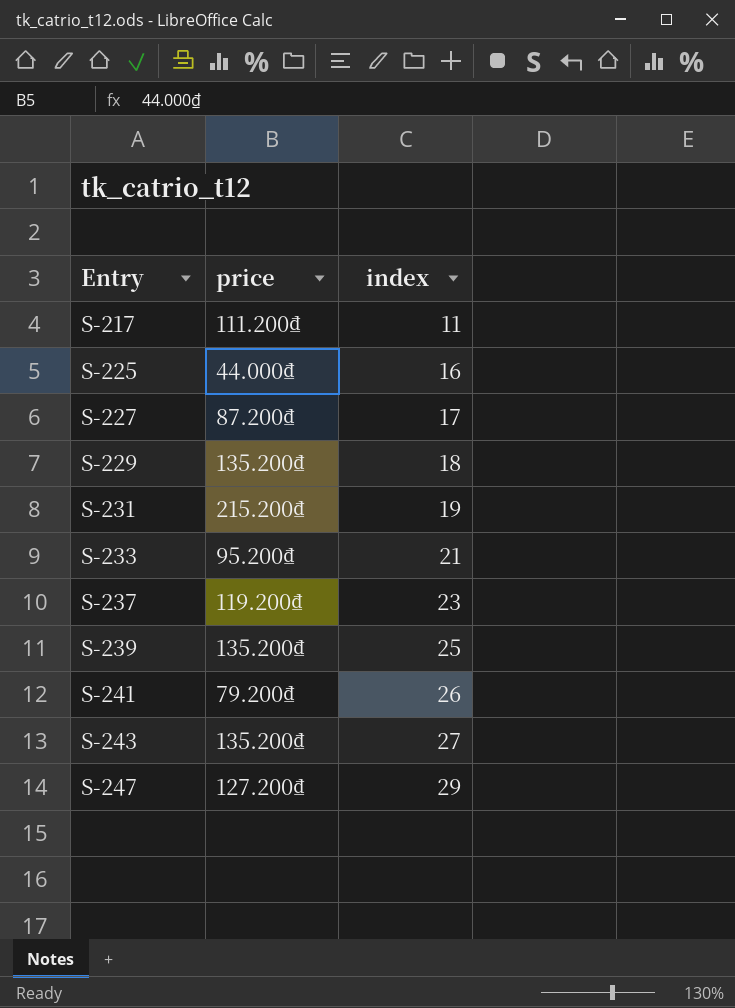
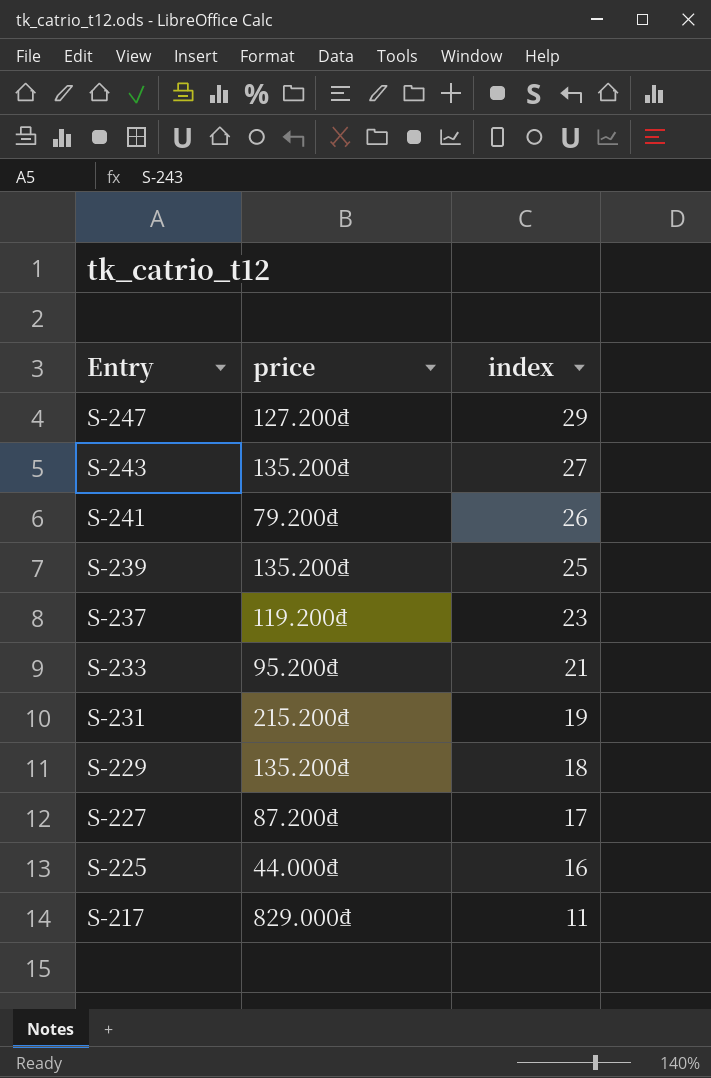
row order: Entry ascending -> Entry descending
S-217 | price: 111.200₫ -> 829.000₫

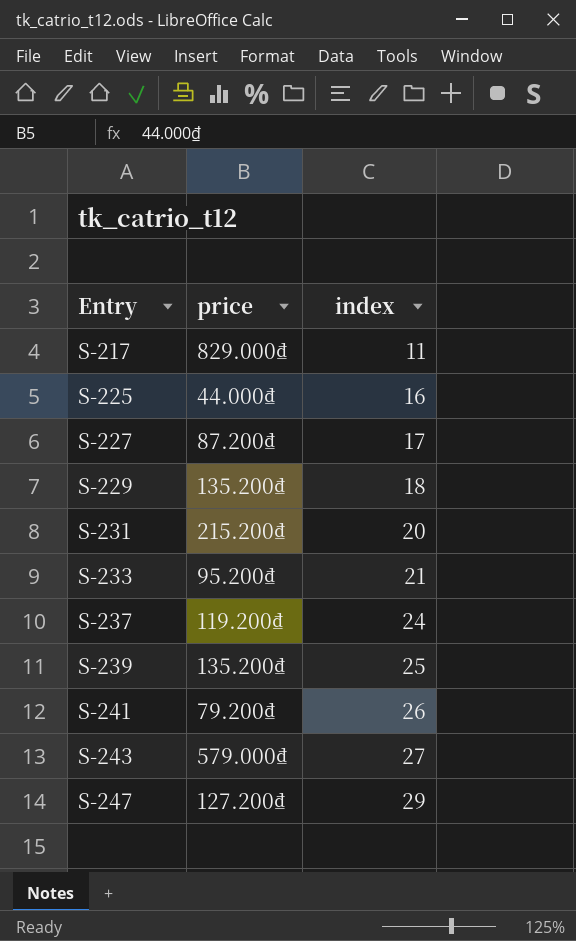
row order: Entry descending -> Entry ascending
S-231 | index: 19 -> 20
S-237 | index: 23 -> 24
S-243 | price: 135.200₫ -> 579.000₫

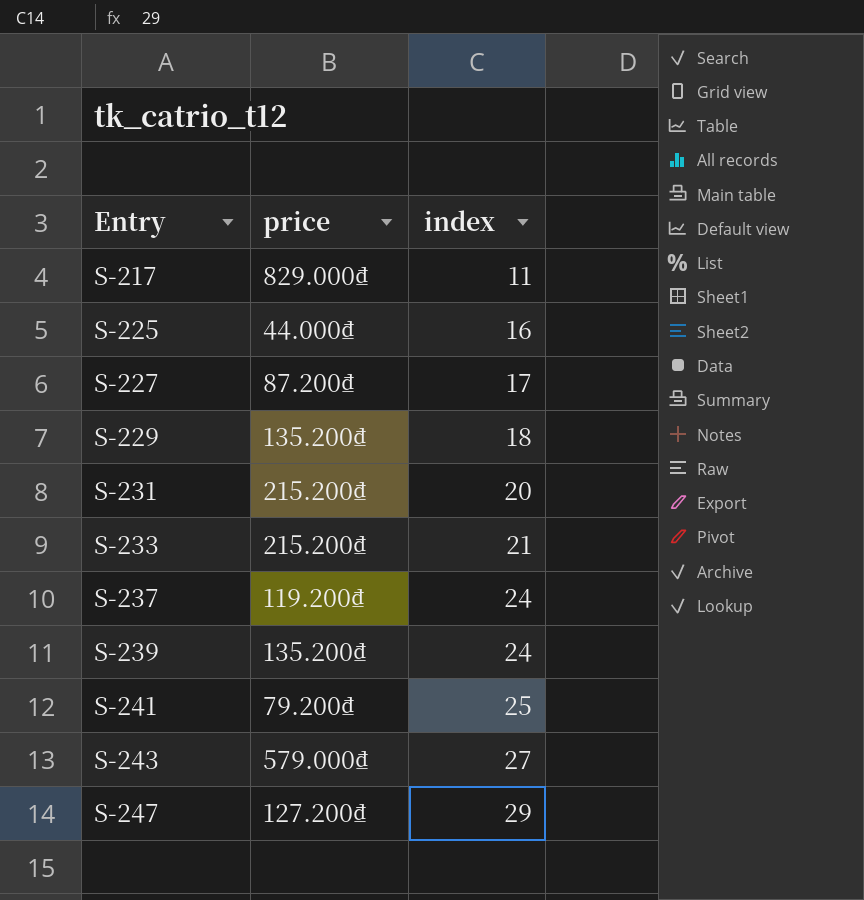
S-233 | price: 95.200₫ -> 215.200₫
S-239 | index: 25 -> 24
S-241 | index: 26 -> 25

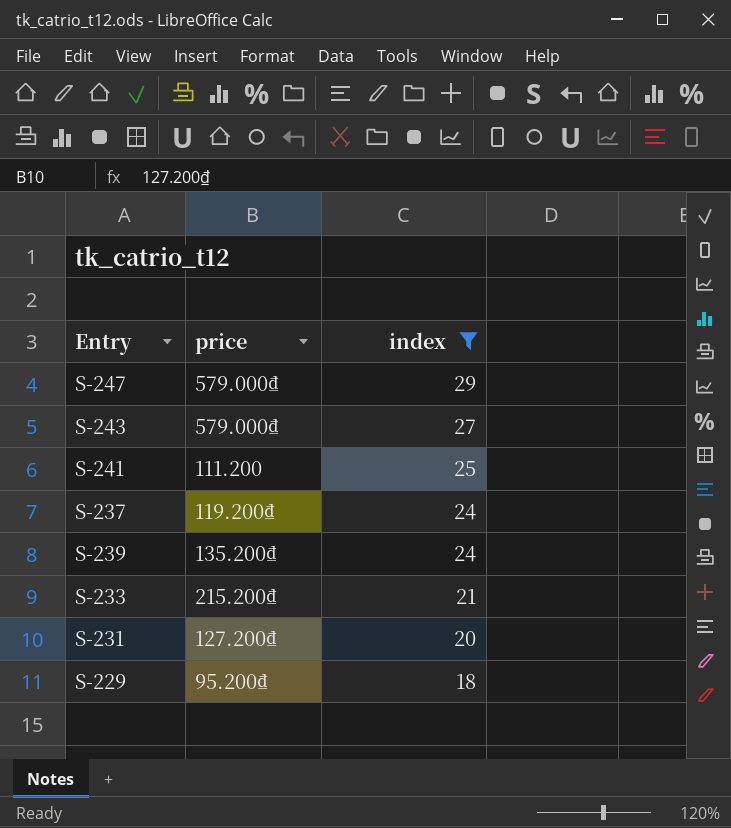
filter: none -> index >= 18
row order: Entry ascending -> index descending
S-247 | price: 127.200₫ -> 579.000₫
S-241 | price: 79.200₫ -> 111.200
S-231 | price: 215.200₫ -> 127.200₫
S-229 | price: 135.200₫ -> 95.200₫

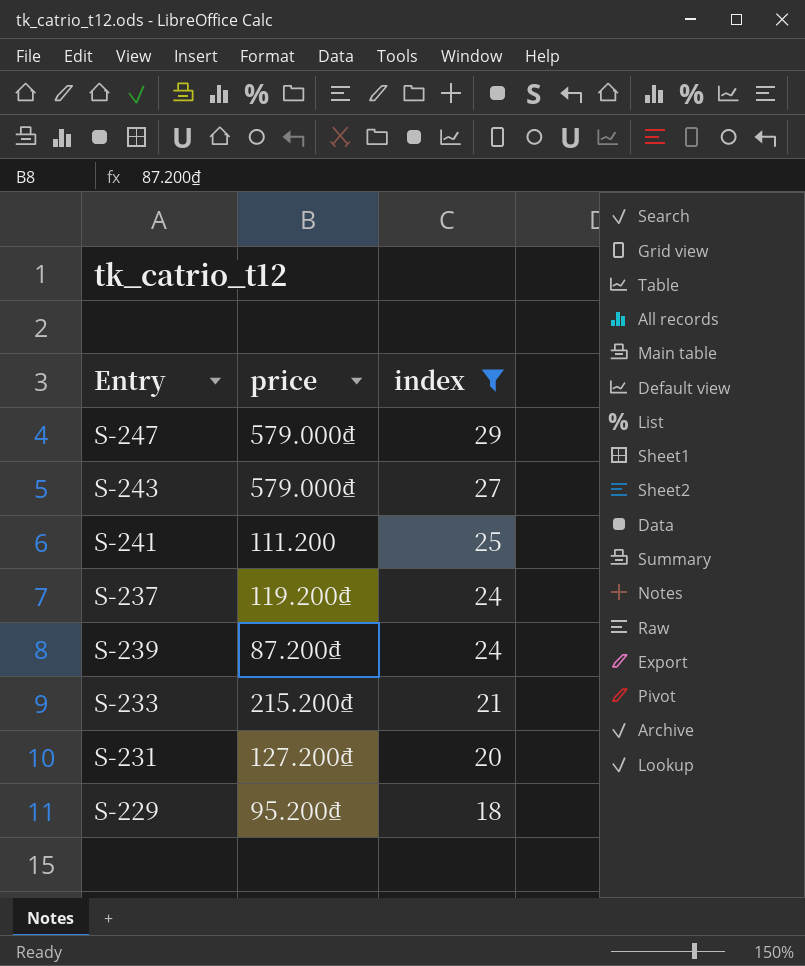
S-239 | price: 135.200₫ -> 87.200₫

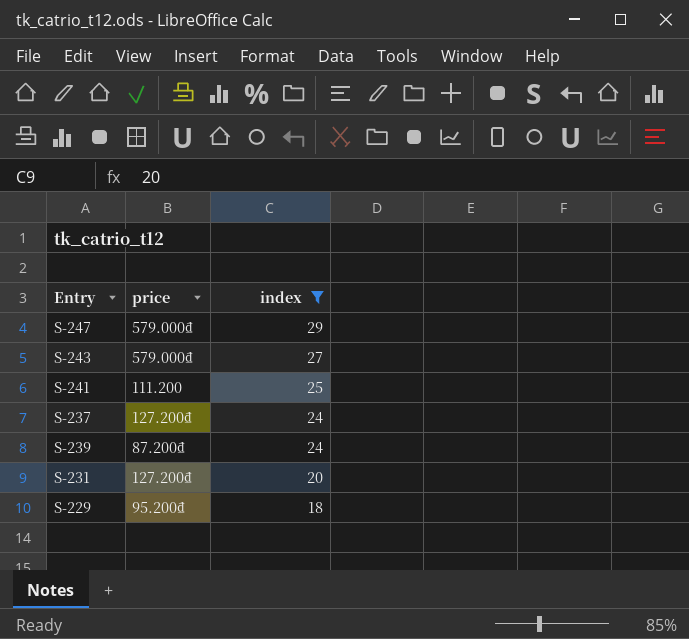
row S-233: 215.200₫ | 21 -> none
S-237 | price: 119.200₫ -> 127.200₫

